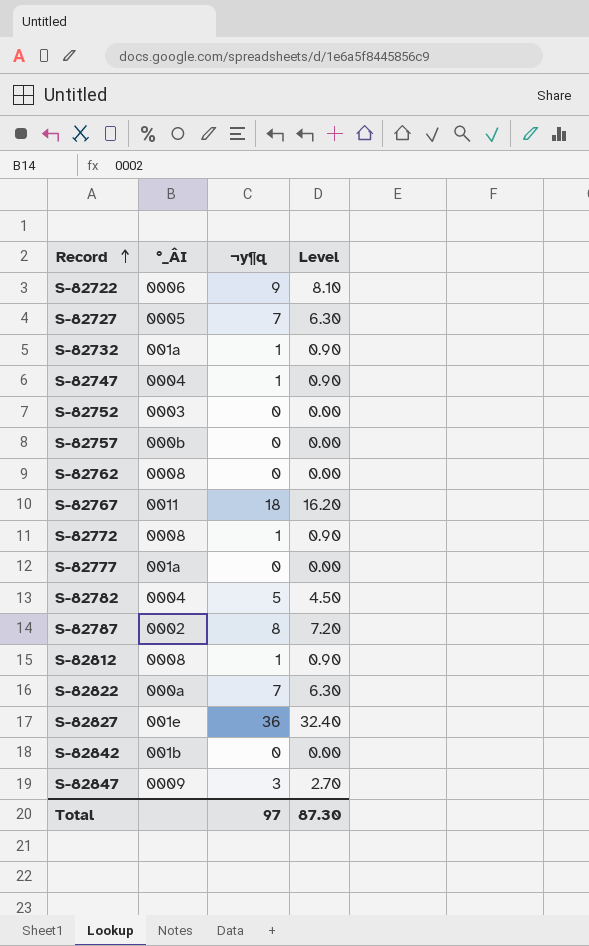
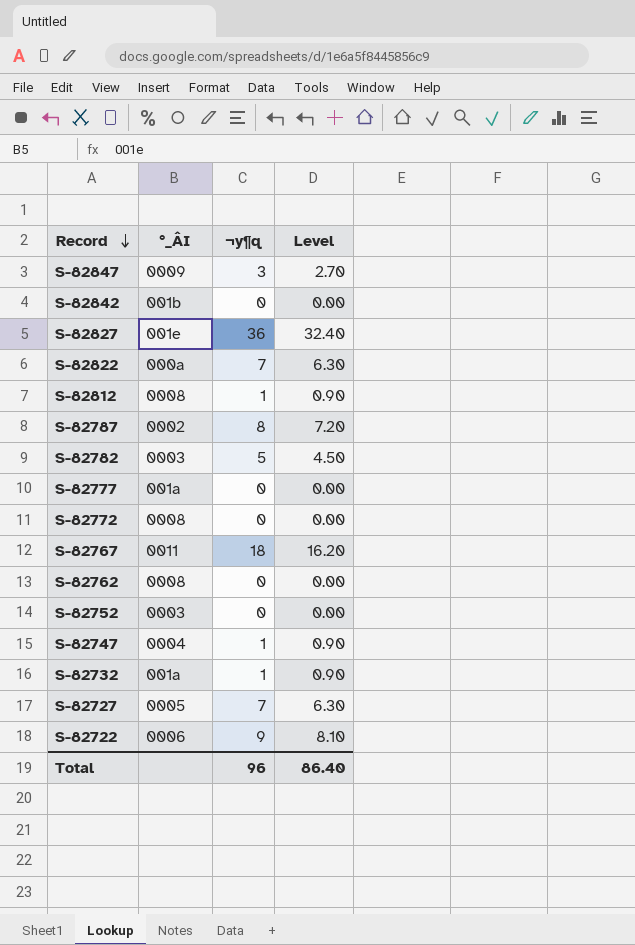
row order: Record ascending -> Record descending
row S-82757: 000b | 0 | 0.00 -> none
S-82782 | °_ÂI: 0004 -> 0003
S-82772 | ¬y¶q: 1 -> 0
S-82772 | Level: 0.90 -> 0.00
Total | ¬y¶q: 97 -> 96
Total | Level: 87.30 -> 86.40

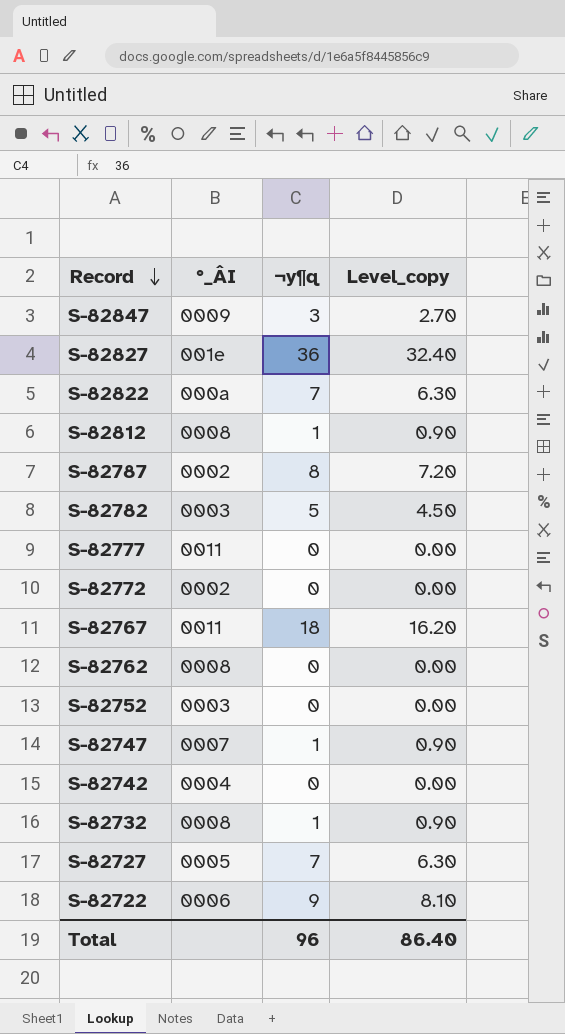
column name: Level -> Level_copy
row S-82842: 001b | 0 | 0.00 -> none
S-82777 | °_ÂI: 001a -> 0011
S-82772 | °_ÂI: 0008 -> 0002
S-82747 | °_ÂI: 0004 -> 0007
row S-82742: none -> 0004 | 0 | 0.00
S-82732 | °_ÂI: 001a -> 0008

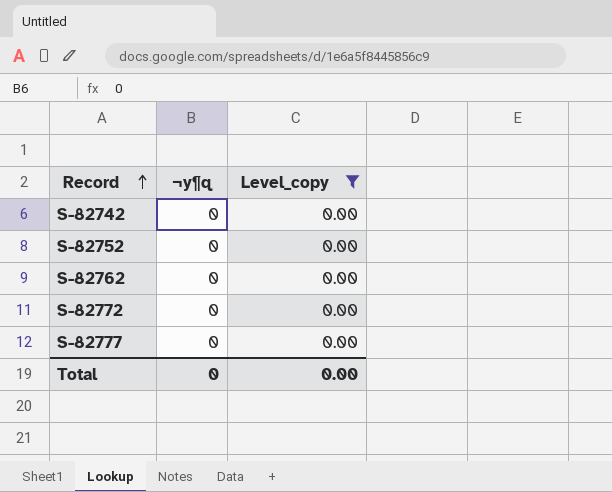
filter: none -> Level_copy = 0.00
row order: Record descending -> Record ascending
column °_ÂI | position: 2 -> none
Total | ¬y¶q: 96 -> 0
Total | Level_copy: 86.40 -> 0.00

